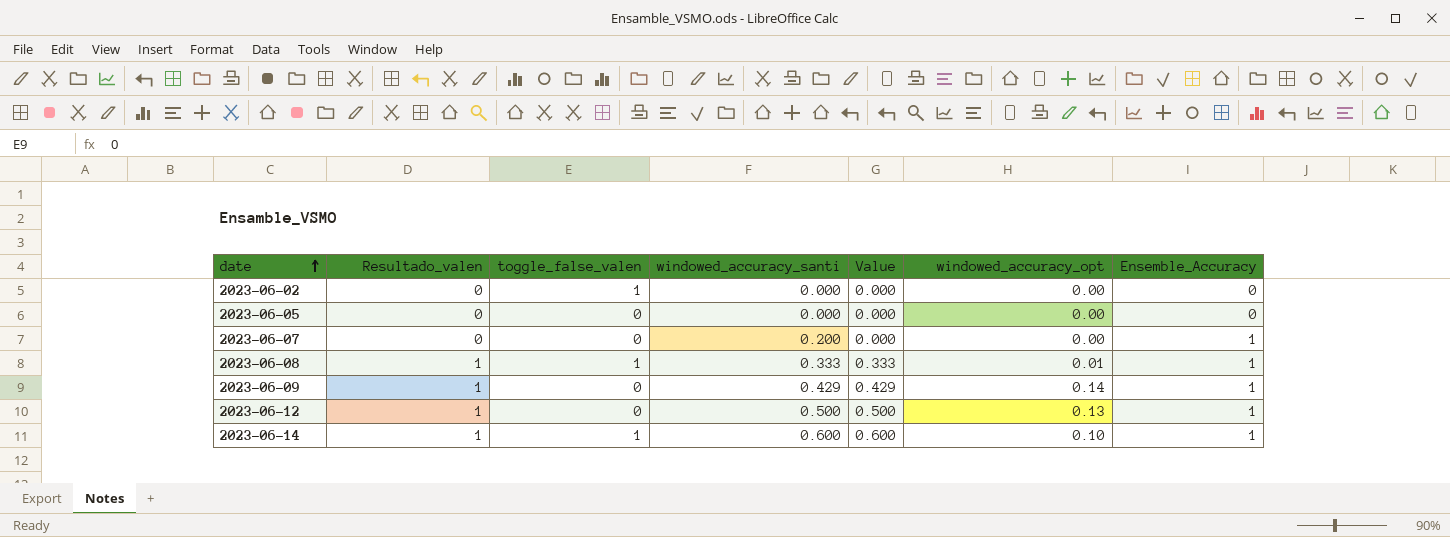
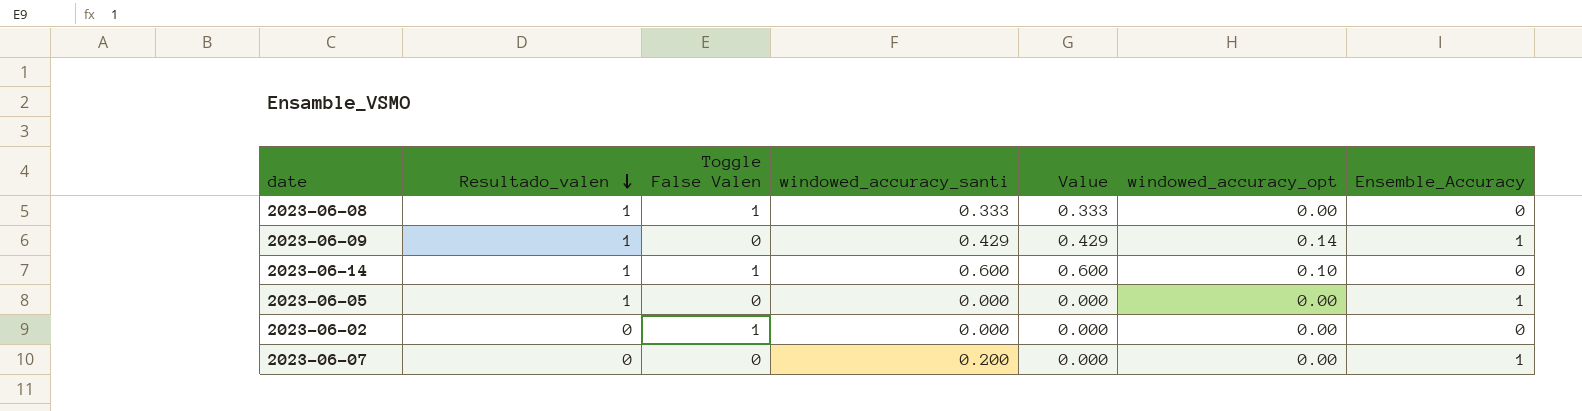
row order: date ascending -> Resultado_valen descending
column name: toggle_false_valen -> Toggle False Valen
row 2023-06-12: 1 | 0 | 0.500 | 0.500 | 0.13 | 1 -> none
2023-06-08 | windowed_accuracy_opt: 0.01 -> 0.00
2023-06-08 | Ensemble_Accuracy: 1 -> 0
2023-06-14 | Ensemble_Accuracy: 1 -> 0
2023-06-05 | Resultado_valen: 0 -> 1
2023-06-05 | Ensemble_Accuracy: 0 -> 1

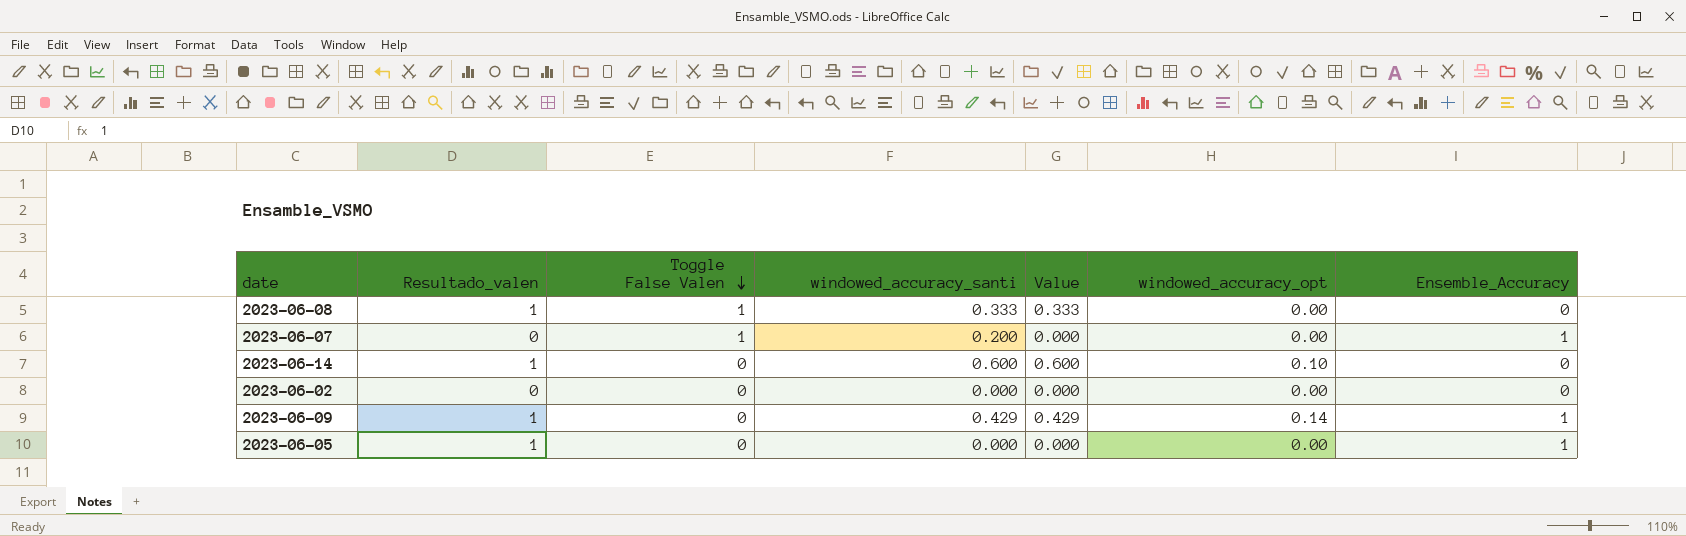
row order: Resultado_valen descending -> Toggle False Valen descending
2023-06-07 | Toggle False Valen: 0 -> 1
2023-06-14 | Toggle False Valen: 1 -> 0
2023-06-02 | Toggle False Valen: 1 -> 0

